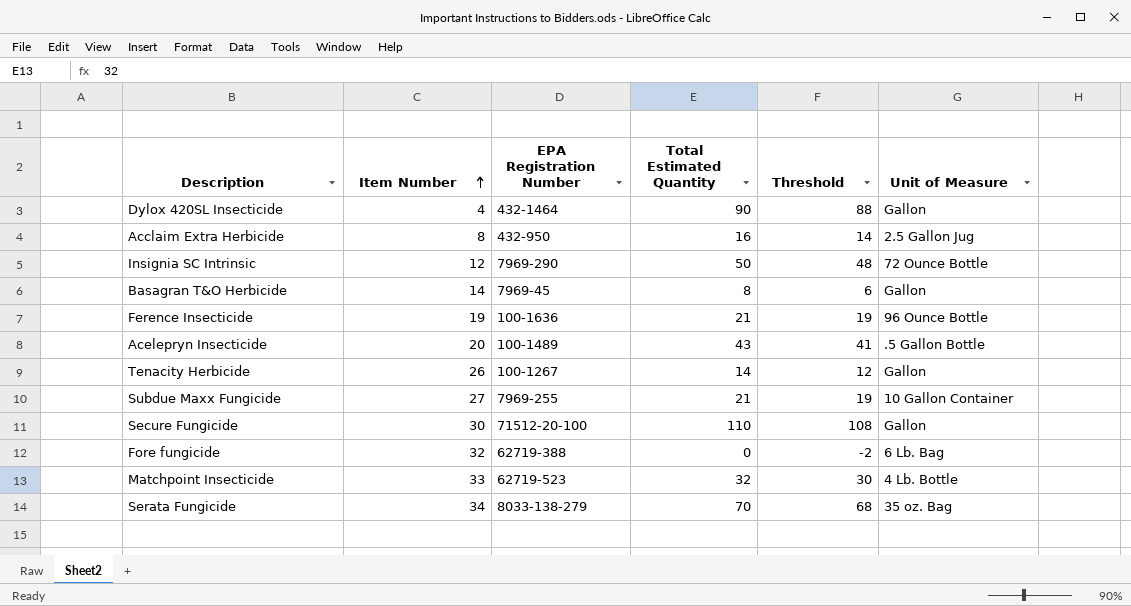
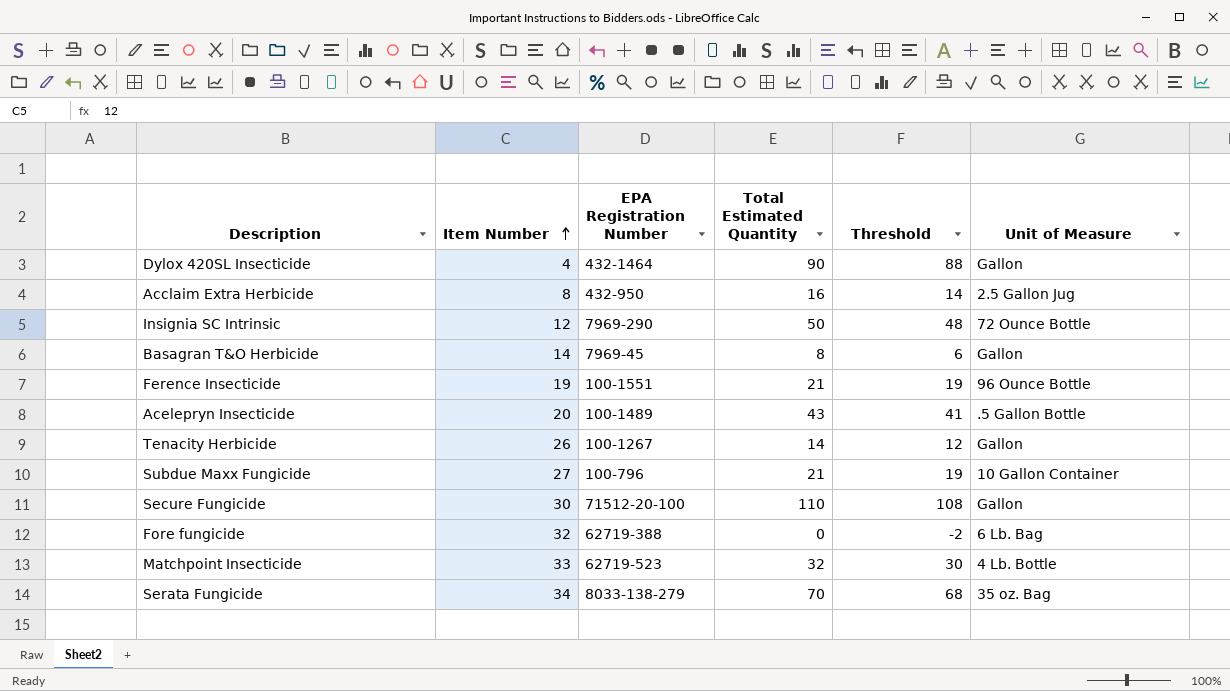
Ference Insecticide | EPA Registration Number: 100-1636 -> 100-1551
Subdue Maxx Fungicide | EPA Registration Number: 7969-255 -> 100-796

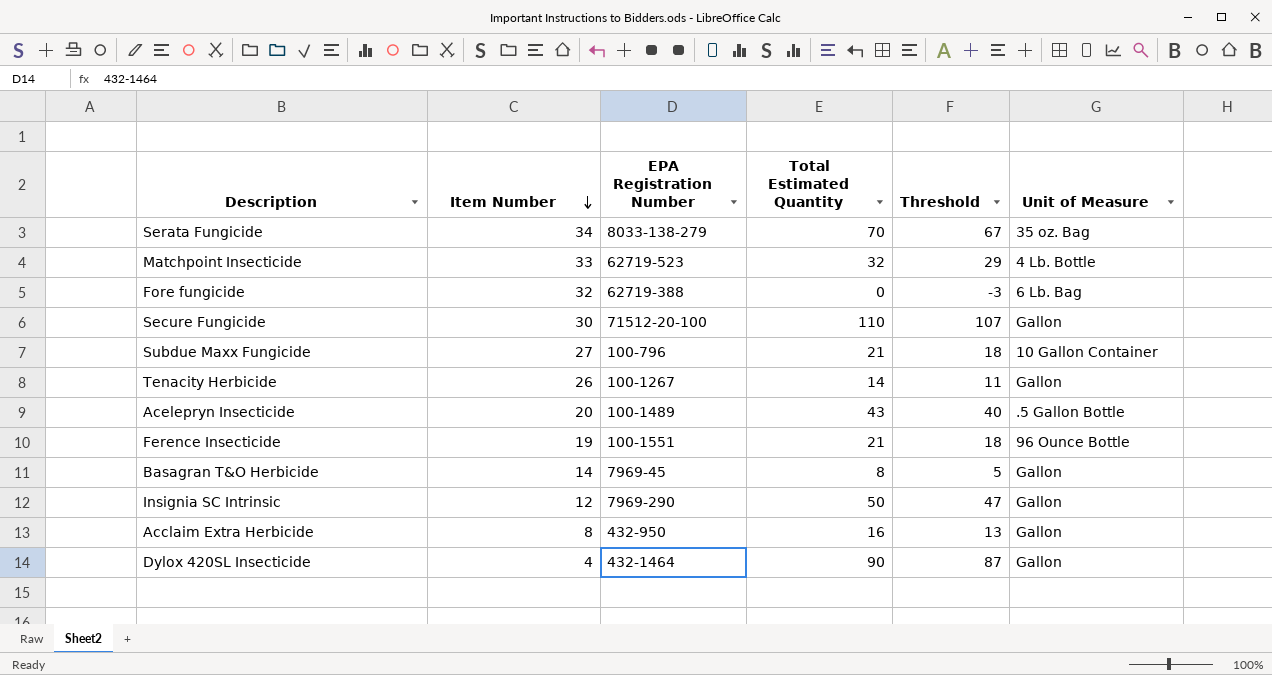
row order: Item Number ascending -> Item Number descending
column Threshold | formula: [Total Estimated Quantity] - 2 -> [Total Estimated Quantity] - 3
Insignia SC Intrinsic | Unit of Measure: 72 Ounce Bottle -> Gallon
Acclaim Extra Herbicide | Unit of Measure: 2.5 Gallon Jug -> Gallon

